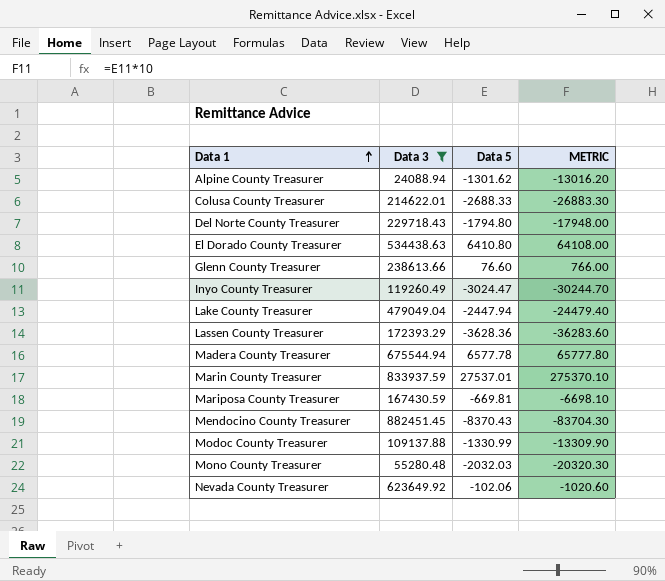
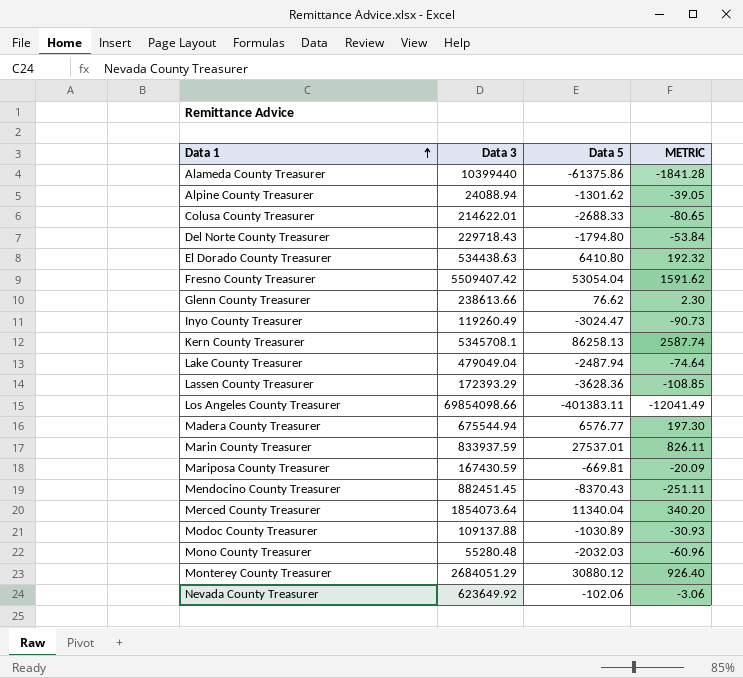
filter: Data 3 <= 882451.45 -> none
column METRIC | formula: [Data 5] * 10 -> [Data 5] * 0.03
Glenn County Treasurer | Data 5: 76.60 -> 76.62
Lake County Treasurer | Data 5: -2447.94 -> -2487.94
Madera County Treasurer | Data 5: 6577.78 -> 6576.77
Modoc County Treasurer | Data 5: -1330.99 -> -1030.89

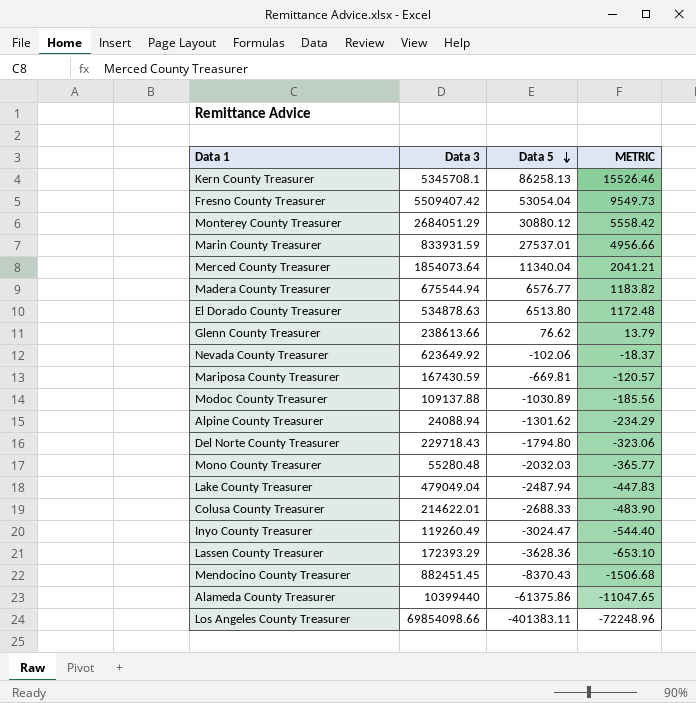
row order: Data 1 ascending -> Data 5 descending
column METRIC | formula: [Data 5] * 0.03 -> [Data 5] * 0.18
Marin County Treasurer | Data 3: 833937.59 -> 833931.59
El Dorado County Treasurer | Data 3: 534438.63 -> 534878.63
El Dorado County Treasurer | Data 5: 6410.80 -> 6513.80

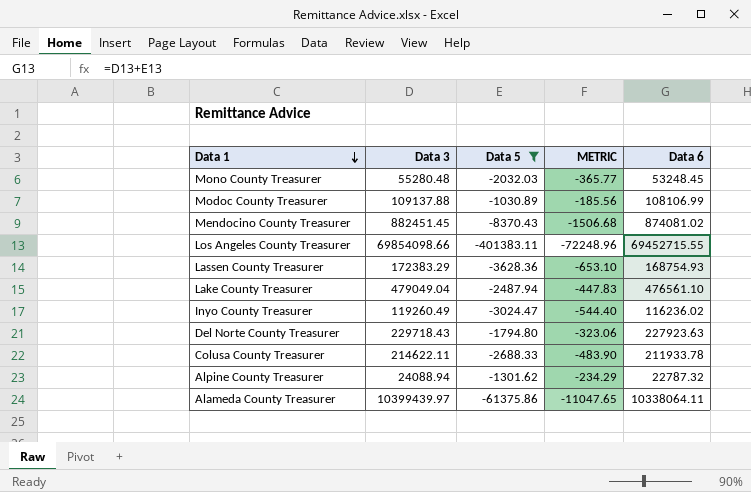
filter: none -> Data 5 <= -1030.89
row order: Data 5 descending -> Data 1 descending
column Data 6 | formula: none -> [Data 3] + [Data 5]
Lassen County Treasurer | Data 3: 172393.29 -> 172383.29
Colusa County Treasurer | Data 3: 214622.01 -> 214622.11
Alameda County Treasurer | Data 3: 10399440 -> 10399439.97

